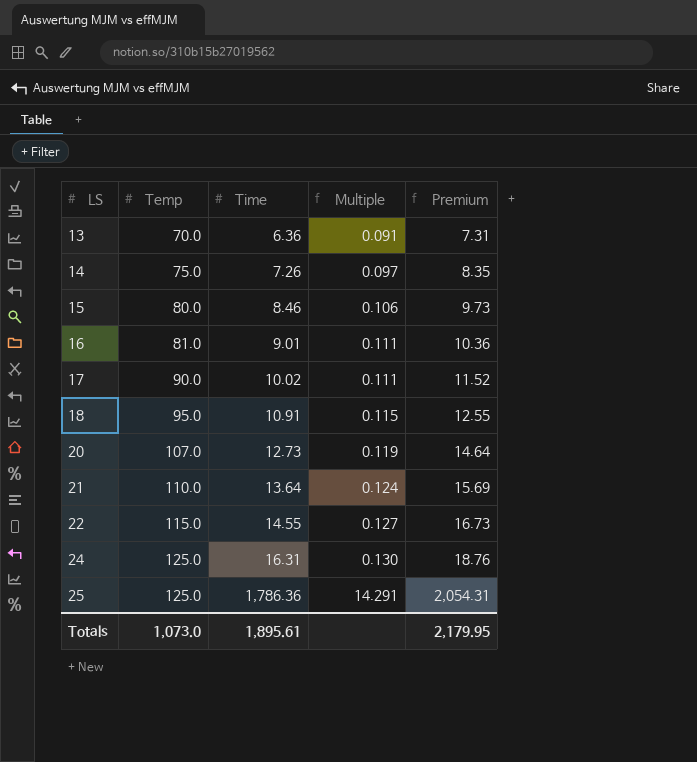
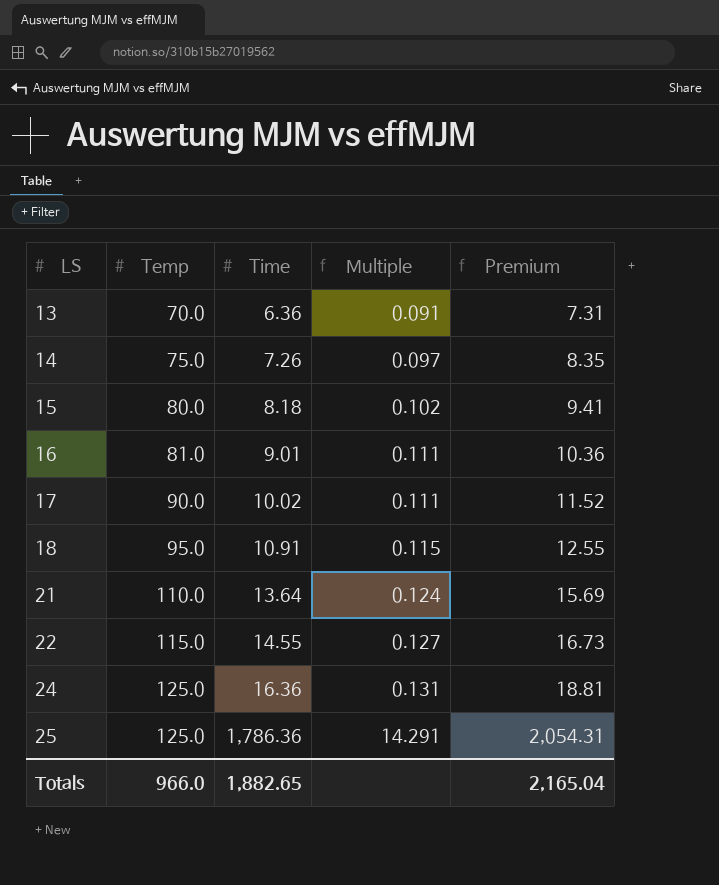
row 20: 107.0 | 12.73 | 0.119 | 14.64 -> none
15 | Time: 8.46 -> 8.18
15 | Multiple: 0.106 -> 0.102
15 | Premium: 9.73 -> 9.41
24 | Time: 16.31 -> 16.36
24 | Multiple: 0.130 -> 0.131
24 | Premium: 18.76 -> 18.81
Totals | Temp: 1,073.0 -> 966.0
Totals | Time: 1,895.61 -> 1,882.65
Totals | Premium: 2,179.95 -> 2,165.04

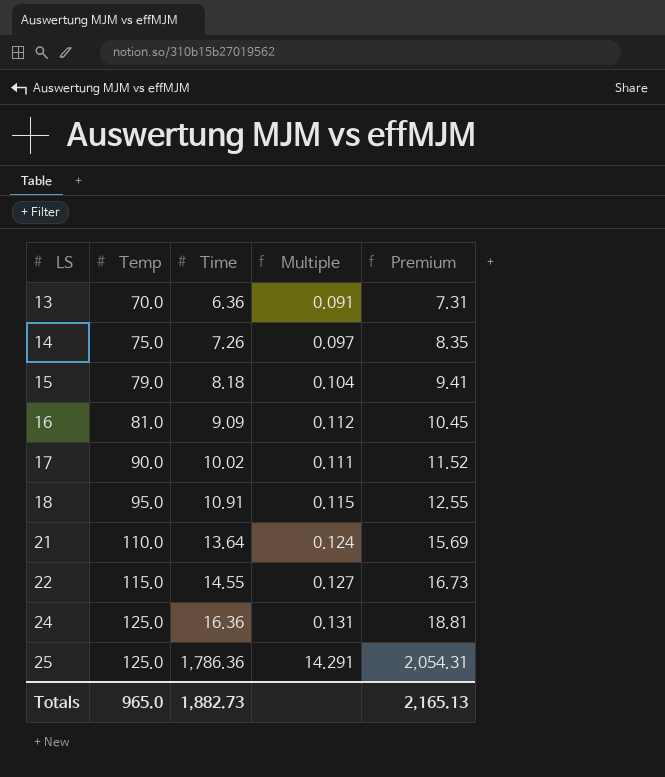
15 | Temp: 80.0 -> 79.0
15 | Multiple: 0.102 -> 0.104
16 | Time: 9.01 -> 9.09
16 | Multiple: 0.111 -> 0.112
16 | Premium: 10.36 -> 10.45
Totals | Temp: 966.0 -> 965.0
Totals | Time: 1,882.65 -> 1,882.73
Totals | Premium: 2,165.04 -> 2,165.13

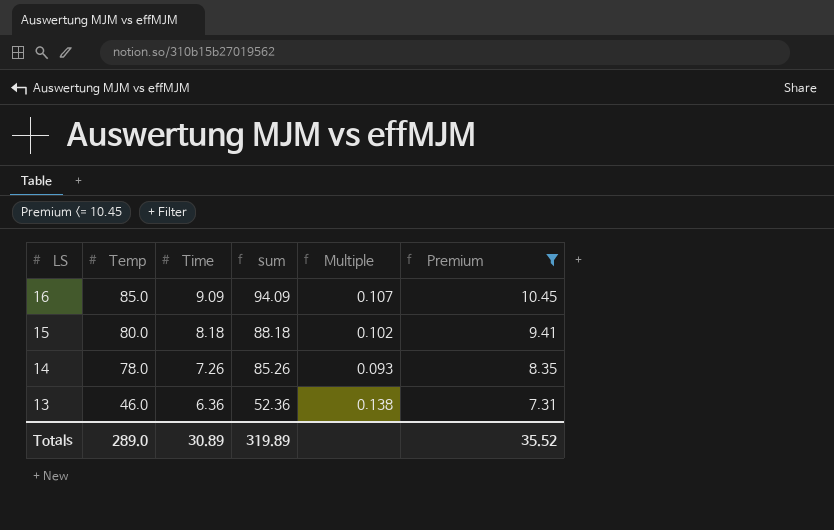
filter: none -> Premium <= 10.45
row order: LS ascending -> LS descending
column sum | formula: none -> [Temp] + [Time]
16 | Temp: 81.0 -> 85.0
16 | Multiple: 0.112 -> 0.107
15 | Temp: 79.0 -> 80.0
15 | Multiple: 0.104 -> 0.102
14 | Temp: 75.0 -> 78.0
14 | Multiple: 0.097 -> 0.093
13 | Temp: 70.0 -> 46.0
13 | Multiple: 0.091 -> 0.138
Totals | Temp: 965.0 -> 289.0
Totals | Time: 1,882.73 -> 30.89
Totals | Premium: 2,165.13 -> 35.52

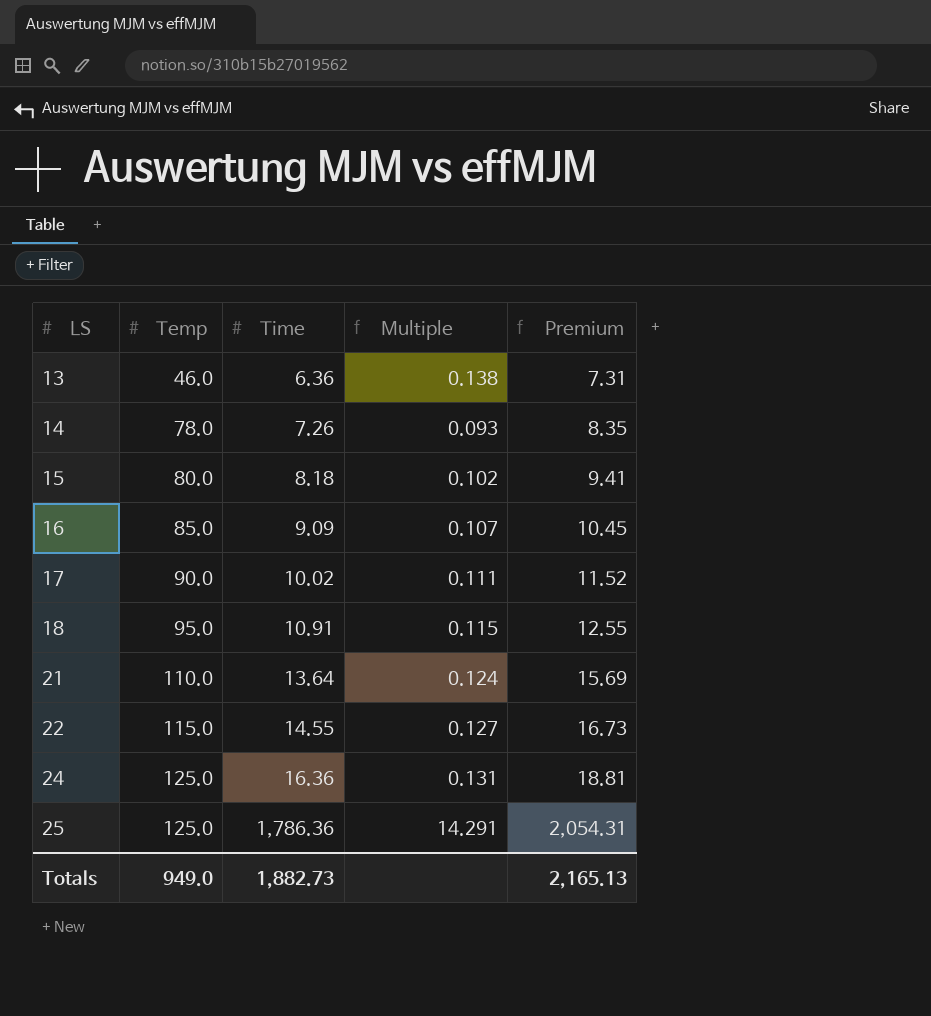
filter: Premium <= 10.45 -> none
row order: LS descending -> LS ascending
column sum | formula: [Temp] + [Time] -> none
Totals | Temp: 289.0 -> 949.0
Totals | Time: 30.89 -> 1,882.73
Totals | Premium: 35.52 -> 2,165.13

